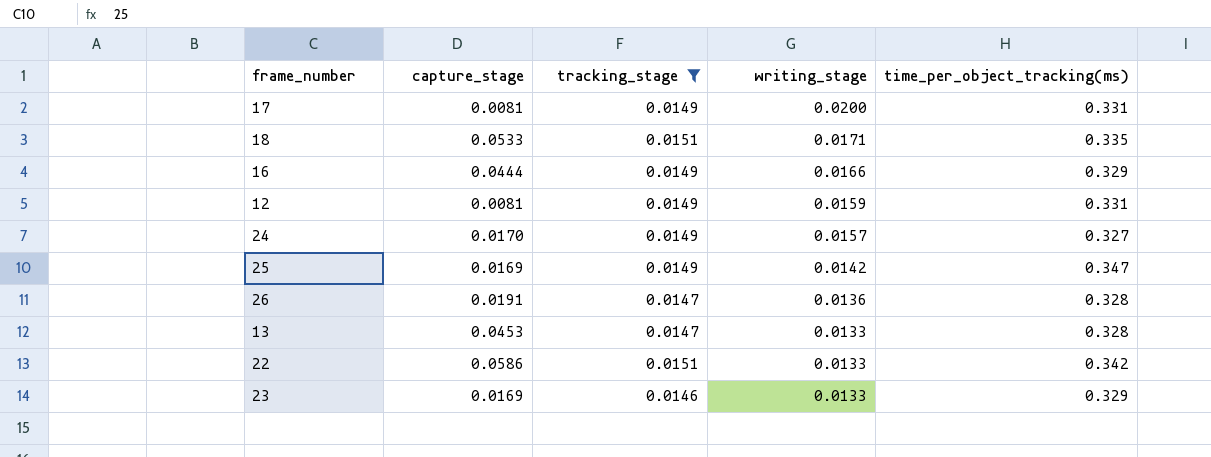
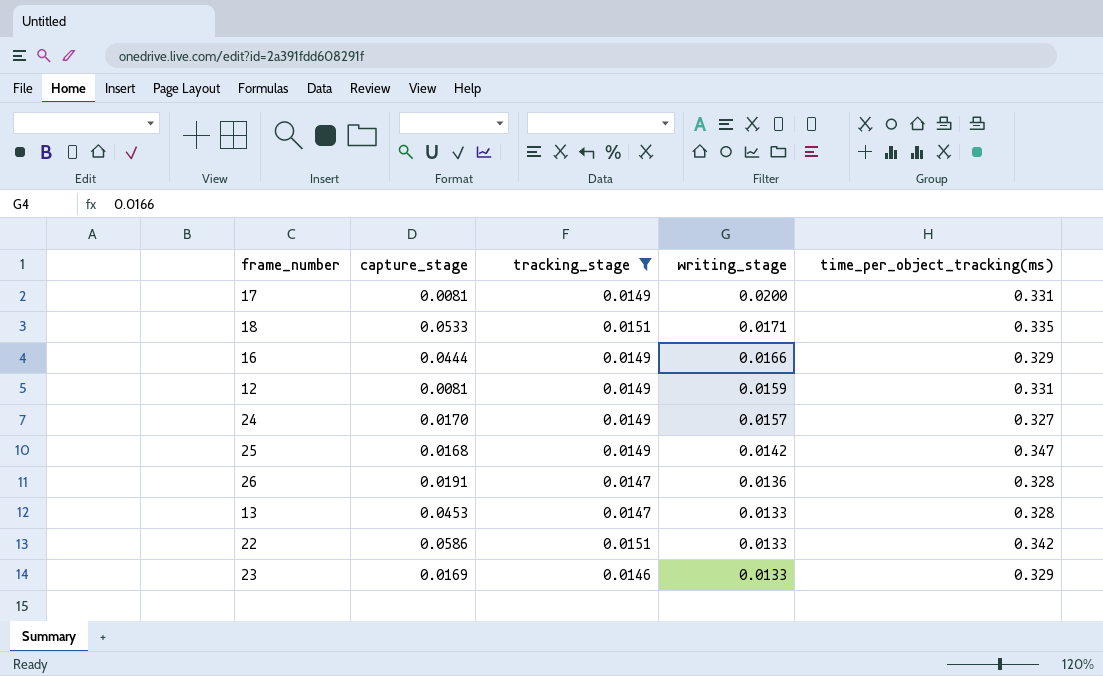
25 | capture_stage: 0.0169 -> 0.0168

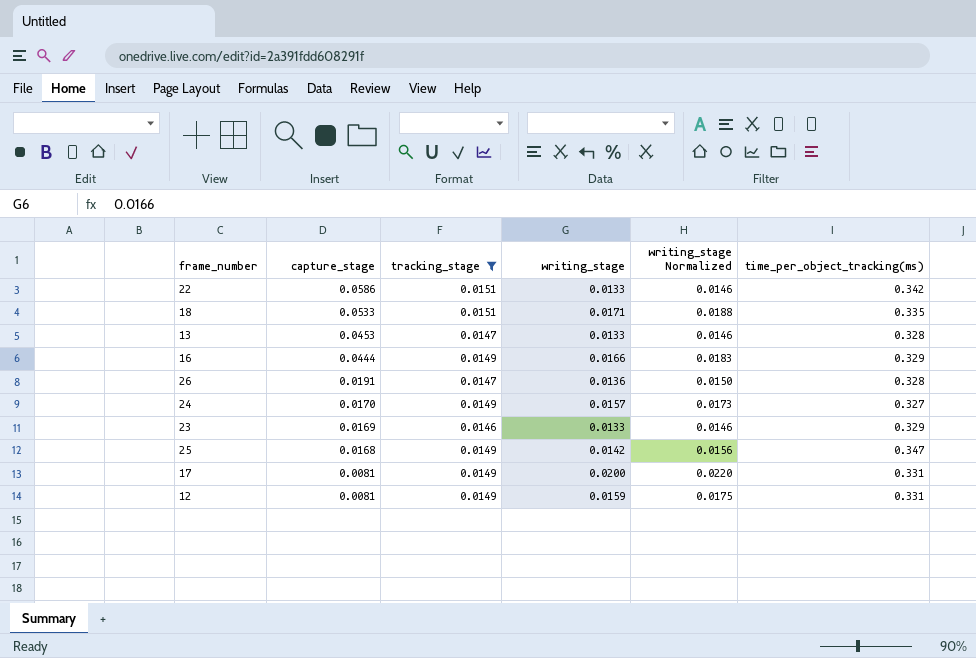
row order: writing_stage descending -> capture_stage descending
column writing_stage Normalized | formula: none -> [writing_stage] * 1.1

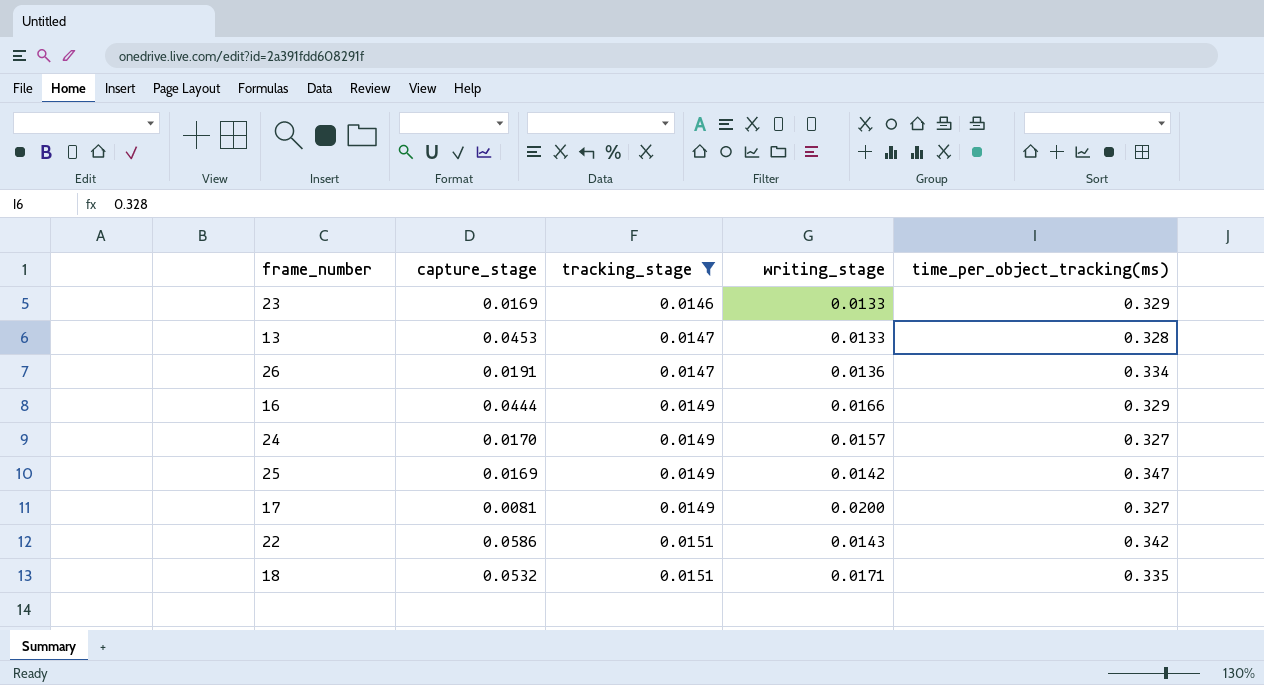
row order: capture_stage descending -> tracking_stage ascending
column writing_stage Normalized | formula: [writing_stage] * 1.1 -> none
row 12: 0.0081 | 0.0149 | 0.0159 | 0.0175 | 0.331 -> none
26 | time_per_object_tracking(ms): 0.328 -> 0.334
25 | capture_stage: 0.0168 -> 0.0169
17 | time_per_object_tracking(ms): 0.331 -> 0.327
22 | writing_stage: 0.0133 -> 0.0143
18 | capture_stage: 0.0533 -> 0.0532

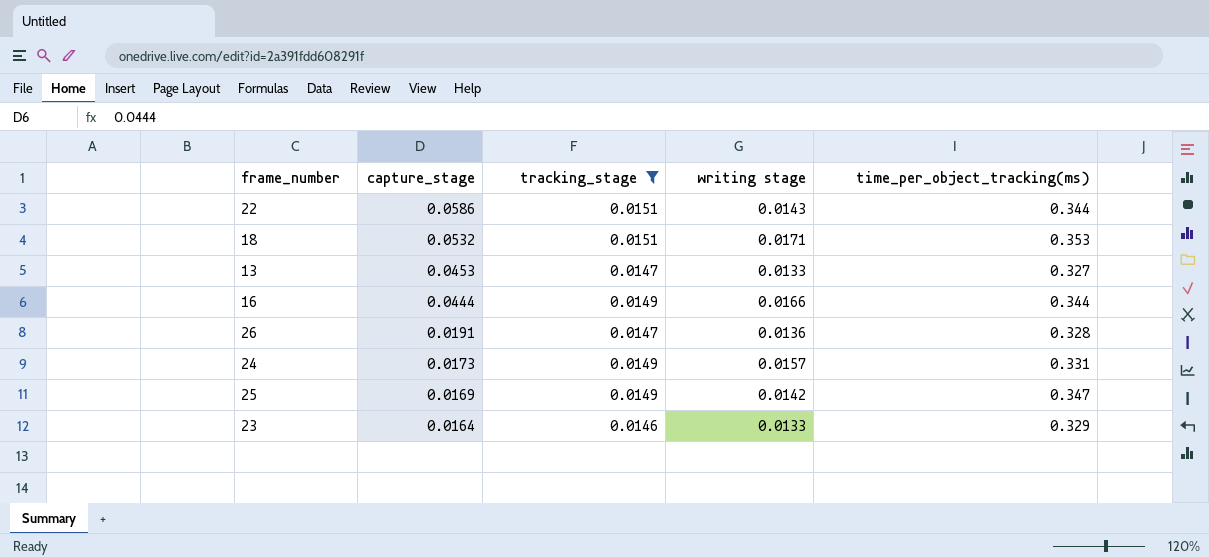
row order: tracking_stage ascending -> capture_stage descending
column name: writing_stage -> writing stage
row 17: 0.0081 | 0.0149 | 0.0200 | 0.327 -> none
22 | time_per_object_tracking(ms): 0.342 -> 0.344
18 | time_per_object_tracking(ms): 0.335 -> 0.353
13 | time_per_object_tracking(ms): 0.328 -> 0.327
16 | time_per_object_tracking(ms): 0.329 -> 0.344
26 | time_per_object_tracking(ms): 0.334 -> 0.328
24 | capture_stage: 0.0170 -> 0.0173
24 | time_per_object_tracking(ms): 0.327 -> 0.331
23 | capture_stage: 0.0169 -> 0.0164

